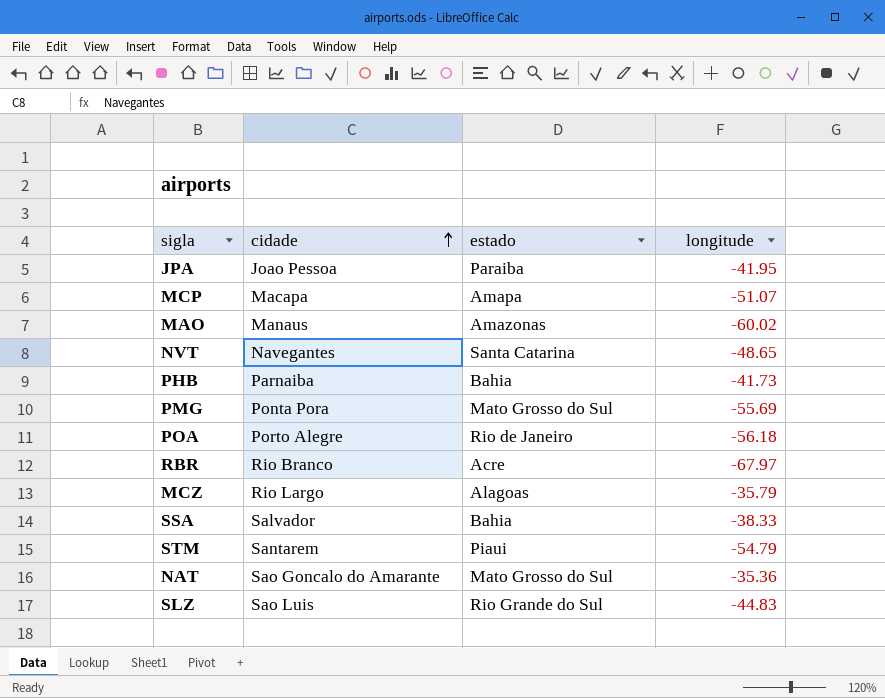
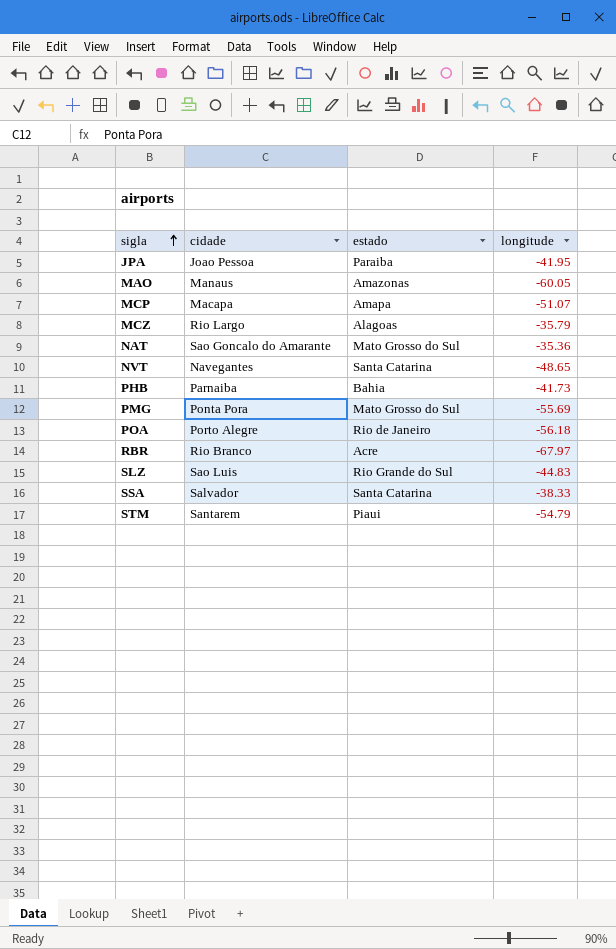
row order: cidade ascending -> sigla ascending
MAO | longitude: -60.02 -> -60.05
SSA | estado: Bahia -> Santa Catarina

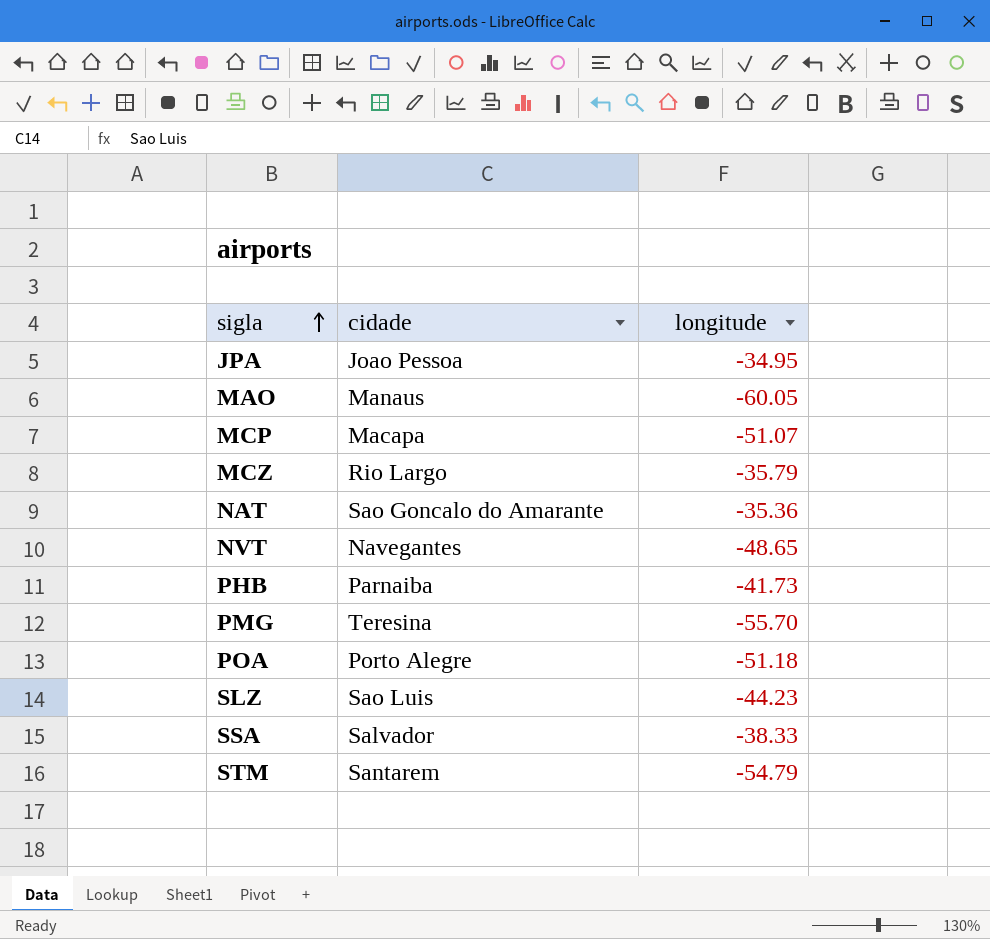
column estado | position: 3 -> none
row RBR: Rio Branco | Acre | -67.97 -> none
JPA | longitude: -41.95 -> -34.95
PMG | cidade: Ponta Pora -> Teresina
PMG | longitude: -55.69 -> -55.70
POA | longitude: -56.18 -> -51.18
SLZ | longitude: -44.83 -> -44.23

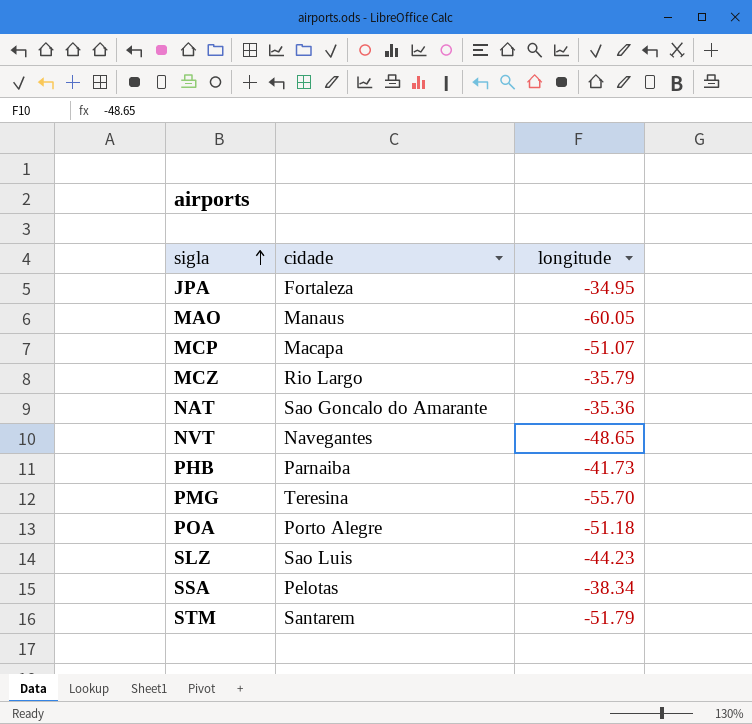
JPA | cidade: Joao Pessoa -> Fortaleza
SSA | cidade: Salvador -> Pelotas
SSA | longitude: -38.33 -> -38.34
STM | longitude: -54.79 -> -51.79

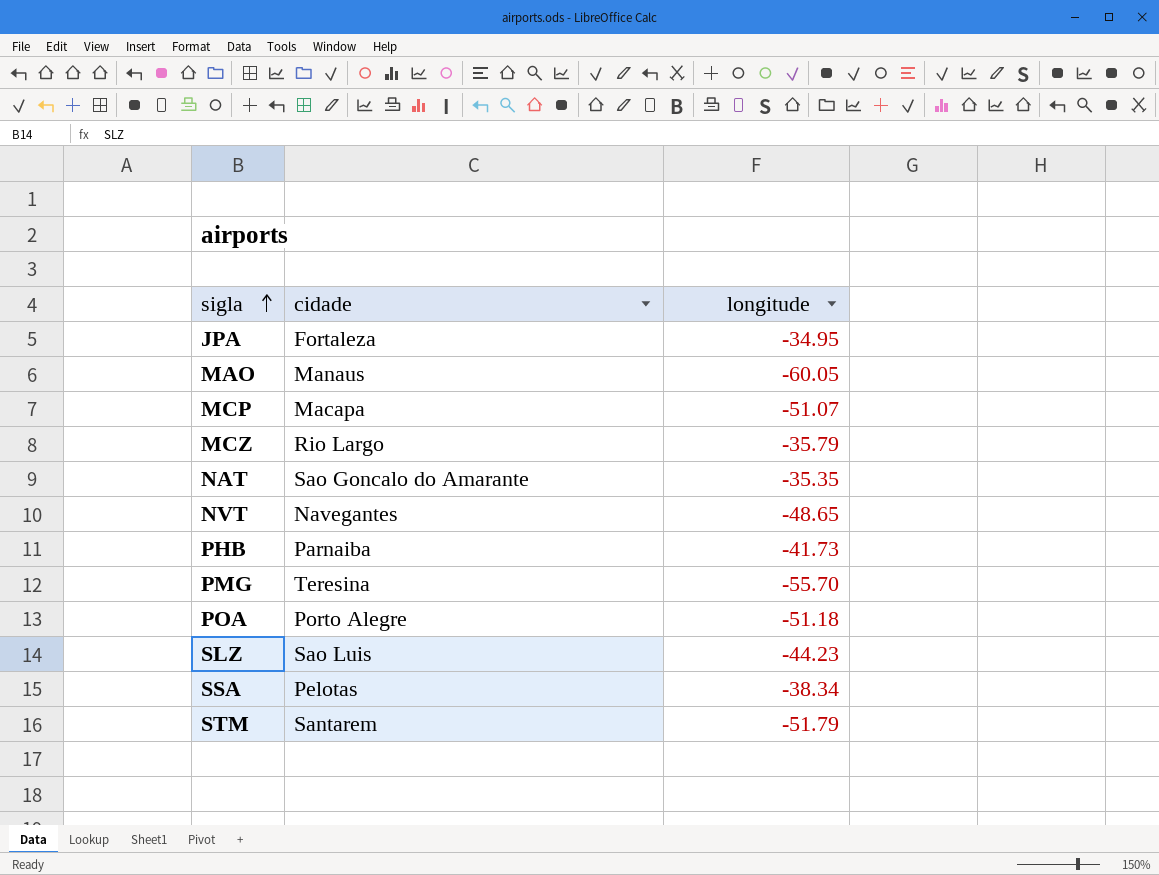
NAT | longitude: -35.36 -> -35.35

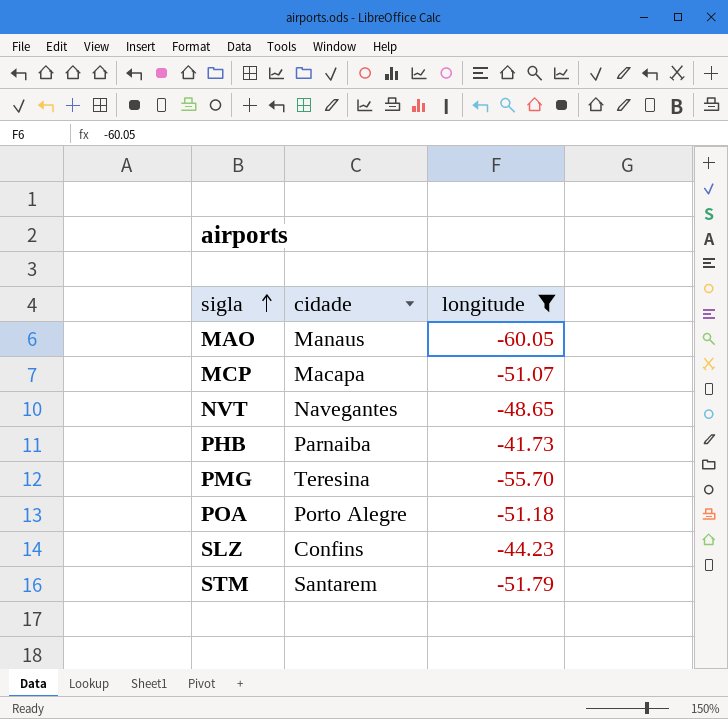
filter: none -> longitude <= -41.73
SLZ | cidade: Sao Luis -> Confins

